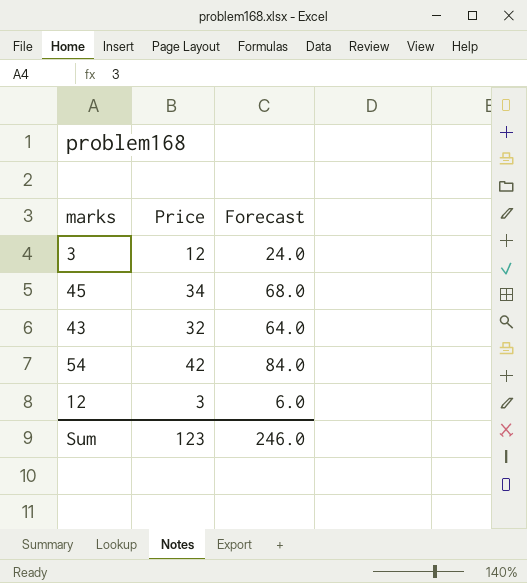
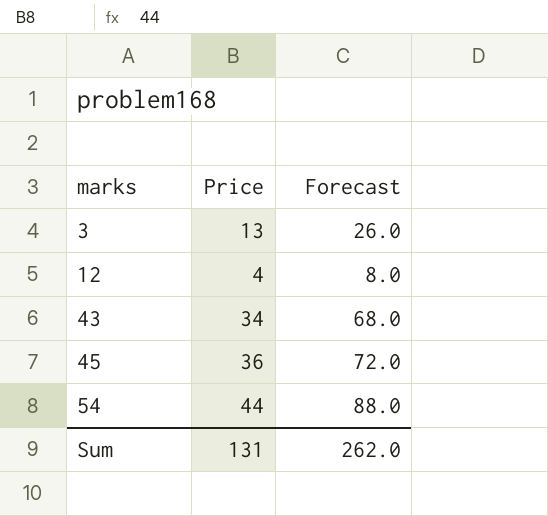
row order: none -> marks ascending
3 | Price: 12 -> 13
3 | Forecast: 24.0 -> 26.0
12 | Price: 3 -> 4
12 | Forecast: 6.0 -> 8.0
43 | Price: 32 -> 34
43 | Forecast: 64.0 -> 68.0
45 | Price: 34 -> 36
45 | Forecast: 68.0 -> 72.0
54 | Price: 42 -> 44
54 | Forecast: 84.0 -> 88.0
Sum | Price: 123 -> 131
Sum | Forecast: 246.0 -> 262.0

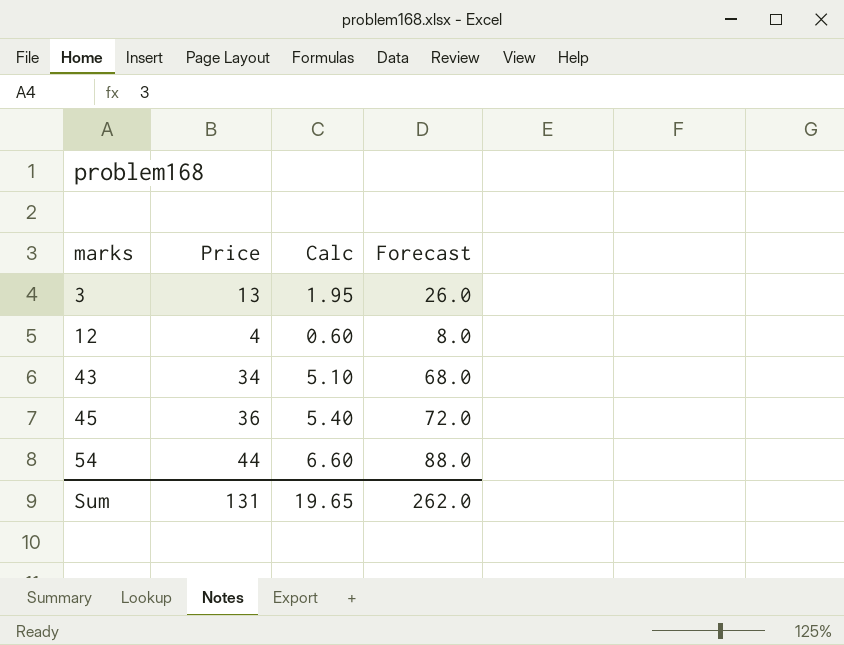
column Calc | formula: none -> [Price] * 0.15

